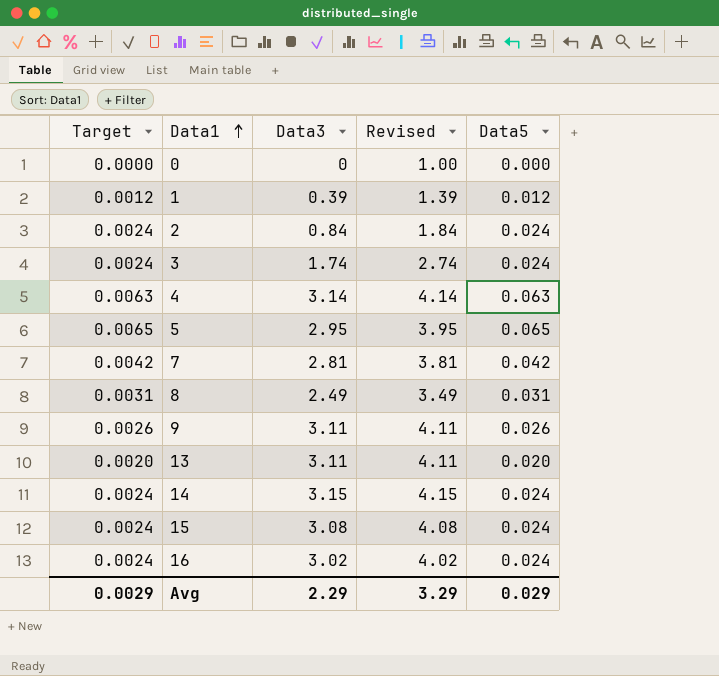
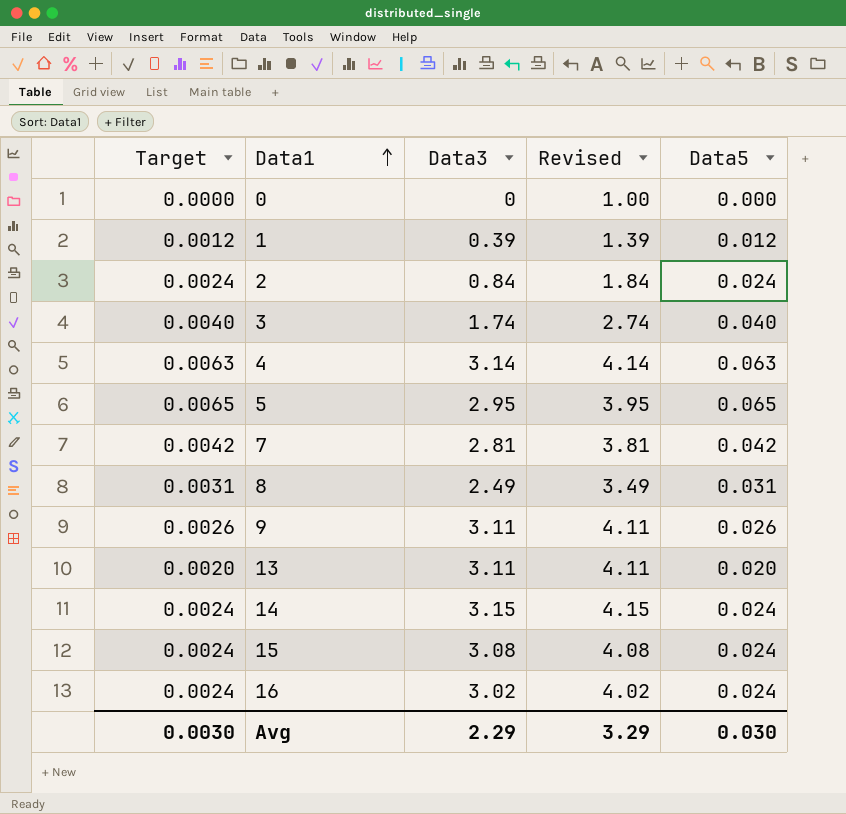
3 | Target: 0.0024 -> 0.0040
3 | Data5: 0.024 -> 0.040
Avg | Target: 0.0029 -> 0.0030
Avg | Data5: 0.029 -> 0.030

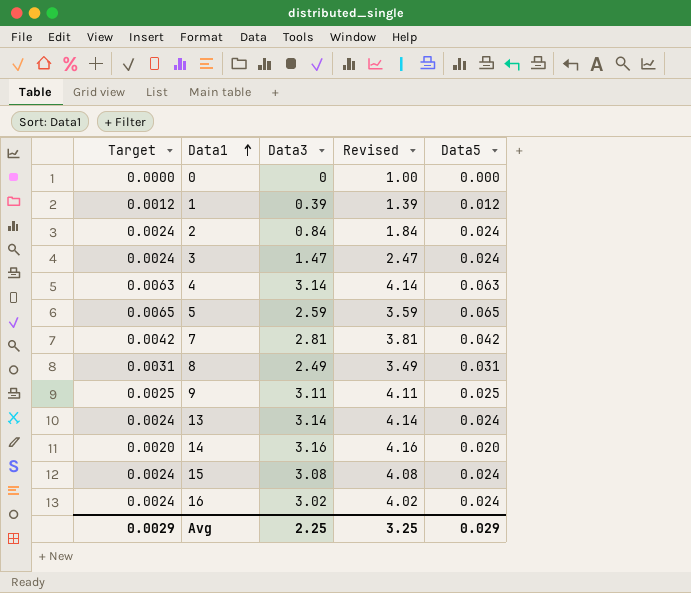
3 | Target: 0.0040 -> 0.0024
3 | Data3: 1.74 -> 1.47
3 | Revised: 2.74 -> 2.47
3 | Data5: 0.040 -> 0.024
5 | Data3: 2.95 -> 2.59
5 | Revised: 3.95 -> 3.59
9 | Target: 0.0026 -> 0.0025
9 | Data5: 0.026 -> 0.025
13 | Target: 0.0020 -> 0.0024
13 | Data3: 3.11 -> 3.14
13 | Revised: 4.11 -> 4.14
13 | Data5: 0.020 -> 0.024
14 | Target: 0.0024 -> 0.0020
14 | Data3: 3.15 -> 3.16
14 | Revised: 4.15 -> 4.16
14 | Data5: 0.024 -> 0.020
Avg | Target: 0.0030 -> 0.0029
Avg | Data3: 2.29 -> 2.25
Avg | Revised: 3.29 -> 3.25
Avg | Data5: 0.030 -> 0.029

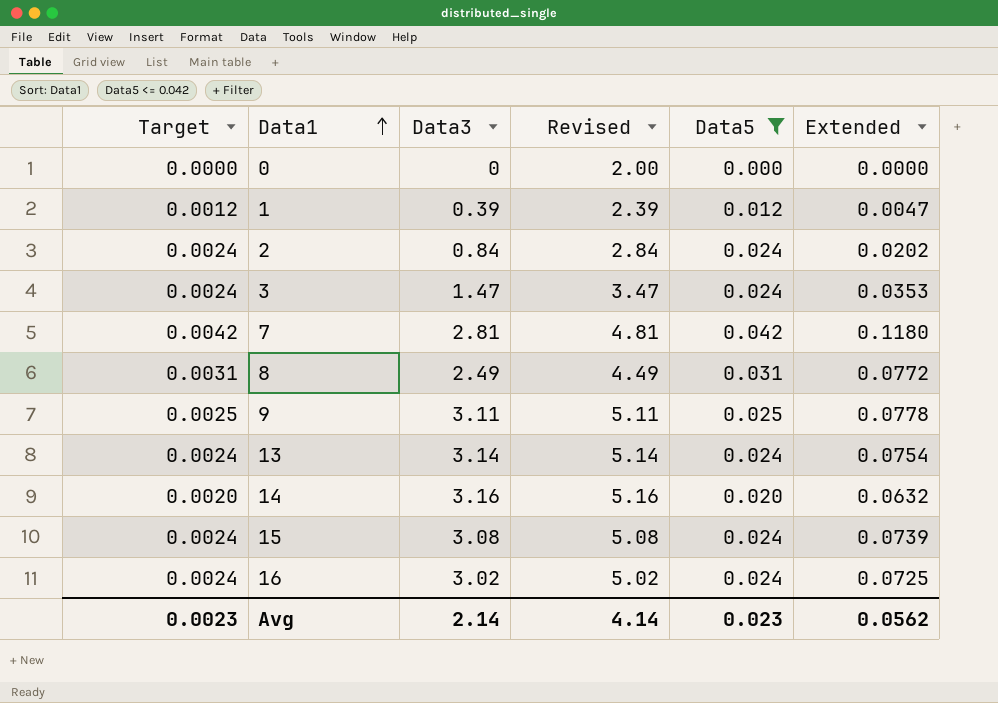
filter: none -> Data5 <= 0.042
column Revised | formula: [Data3] + 1 -> [Data3] + 2
column Extended | formula: none -> [Data3] * [Data5]
Avg | Target: 0.0029 -> 0.0023
Avg | Data3: 2.25 -> 2.14
Avg | Revised: 3.25 -> 4.14
Avg | Data5: 0.029 -> 0.023

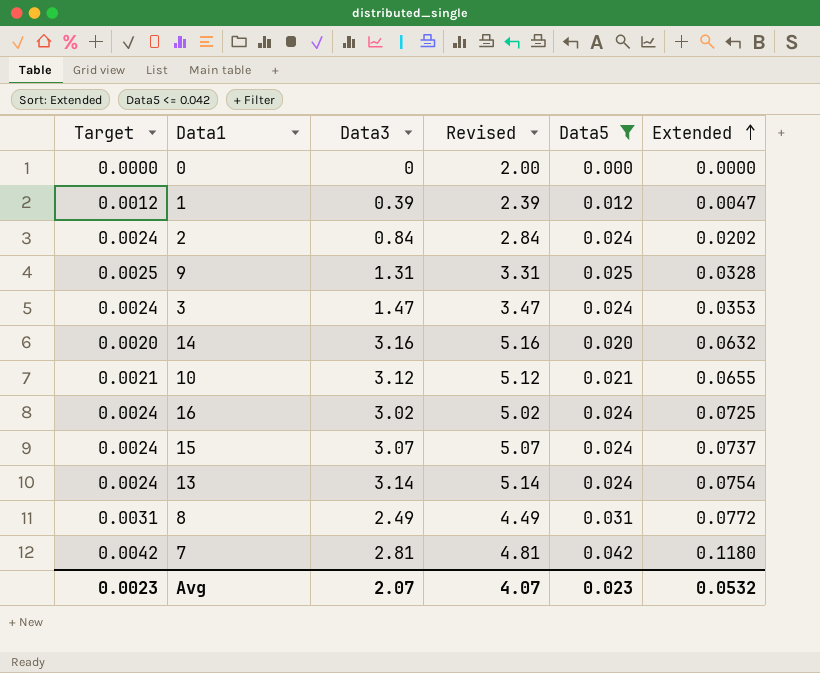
row order: Data1 ascending -> Extended ascending
9 | Data3: 3.11 -> 1.31
9 | Revised: 5.11 -> 3.31
9 | Extended: 0.0778 -> 0.0328
row 10: none -> 0.0021 | 3.12 | 5.12 | 0.021 | 0.0655
15 | Data3: 3.08 -> 3.07
15 | Revised: 5.08 -> 5.07
15 | Extended: 0.0739 -> 0.0737
Avg | Data3: 2.14 -> 2.07
Avg | Revised: 4.14 -> 4.07
Avg | Extended: 0.0562 -> 0.0532

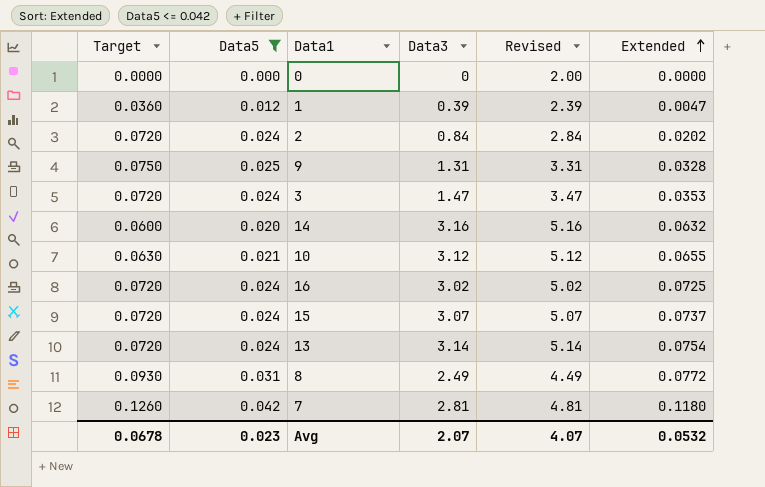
column Target | formula: [Data5] * 0.1 -> [Data5] * 3
column Data5 | position: 5 -> 2
Avg | Target: 0.0023 -> 0.0678

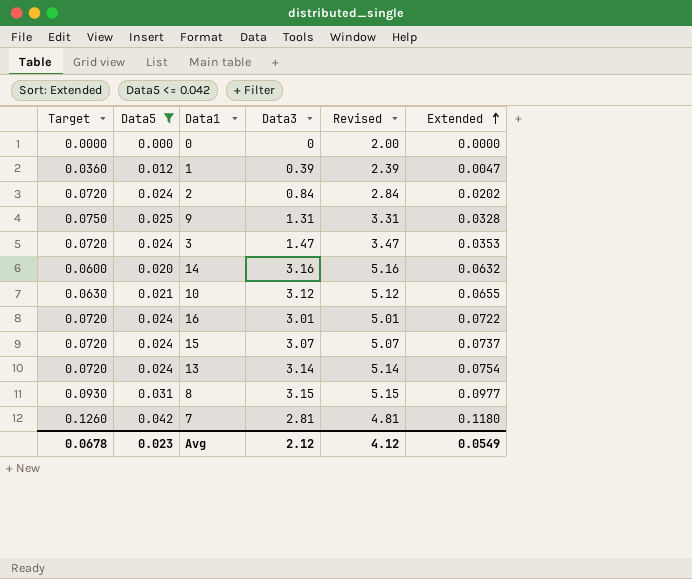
16 | Data3: 3.02 -> 3.01
16 | Revised: 5.02 -> 5.01
16 | Extended: 0.0725 -> 0.0722
8 | Data3: 2.49 -> 3.15
8 | Revised: 4.49 -> 5.15
8 | Extended: 0.0772 -> 0.0977
Avg | Data3: 2.07 -> 2.12
Avg | Revised: 4.07 -> 4.12
Avg | Extended: 0.0532 -> 0.0549

